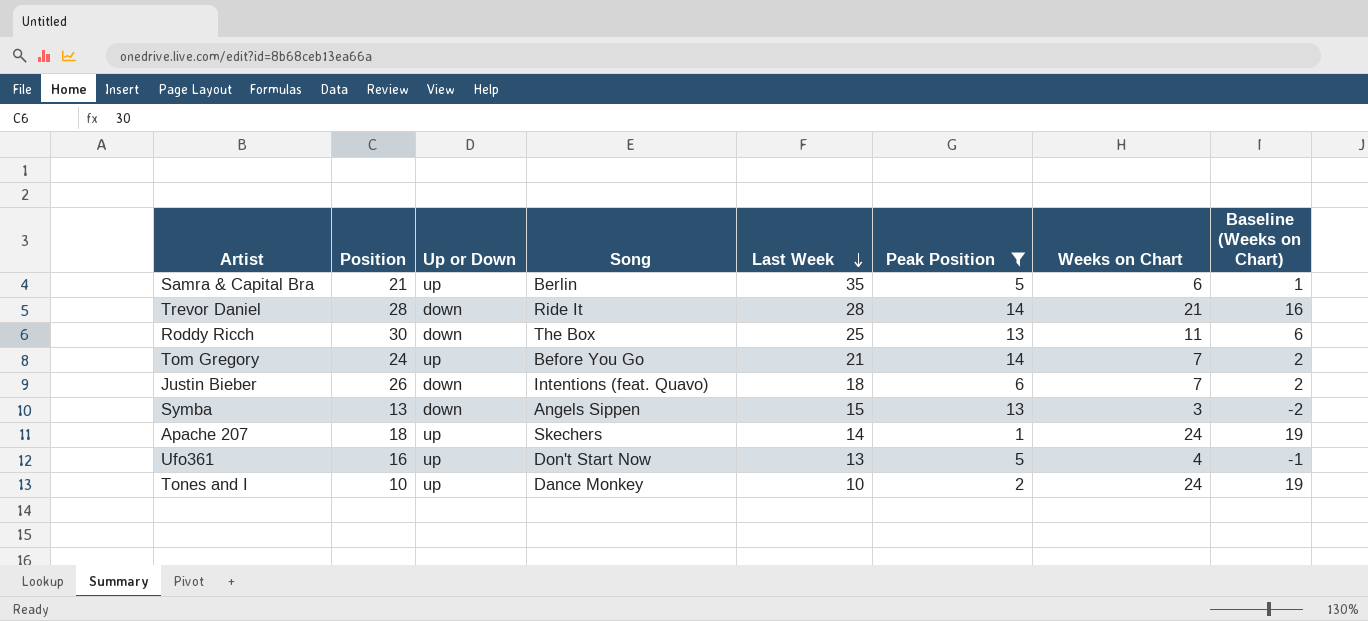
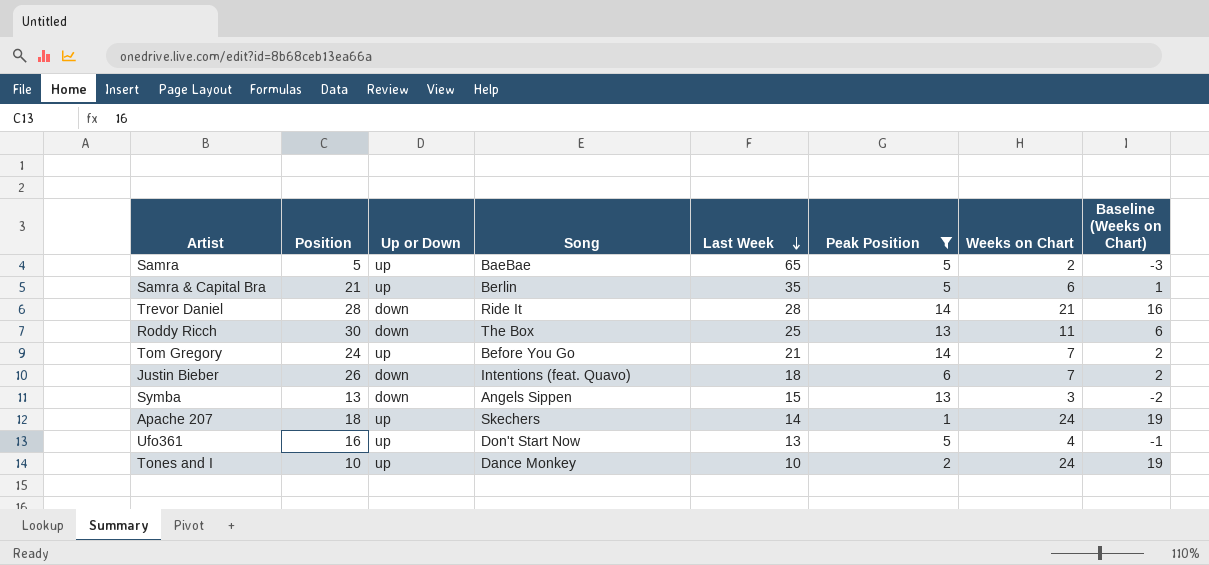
row Samra: none -> 5 | up | BaeBae | 65 | 5 | 2 | -3

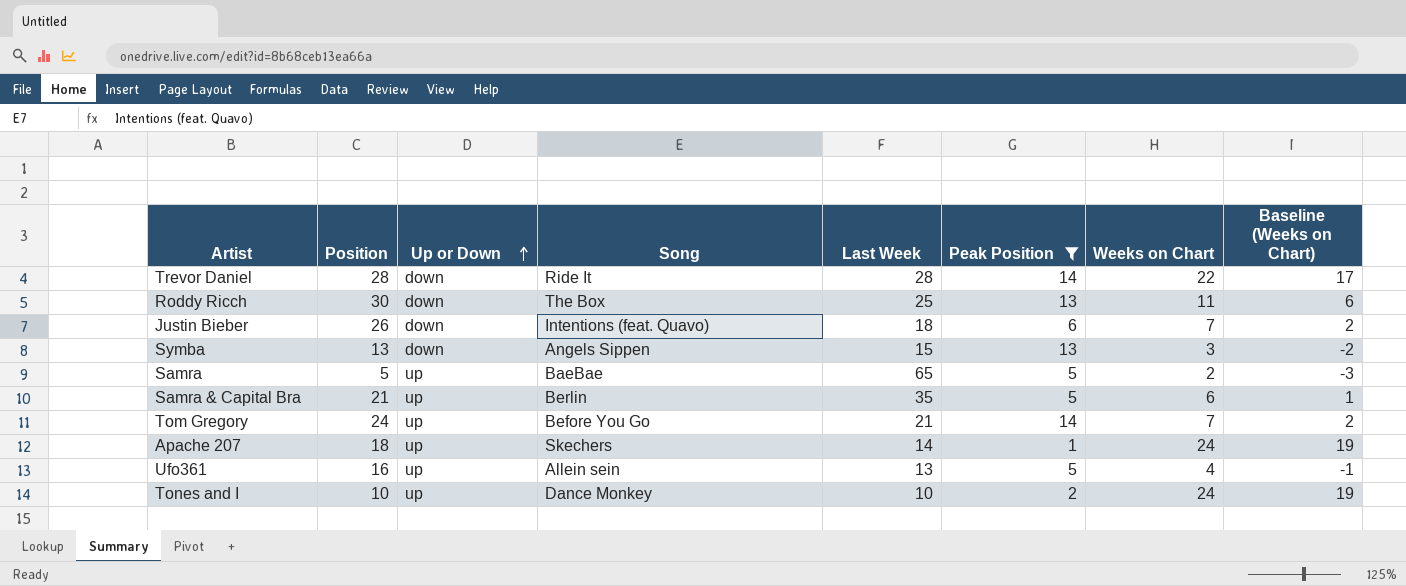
row order: Last Week descending -> Up or Down ascending
Trevor Daniel | Weeks on Chart: 21 -> 22
Trevor Daniel | Baseline (Weeks on Chart): 16 -> 17
Ufo361 | Song: Don't Start Now -> Allein sein

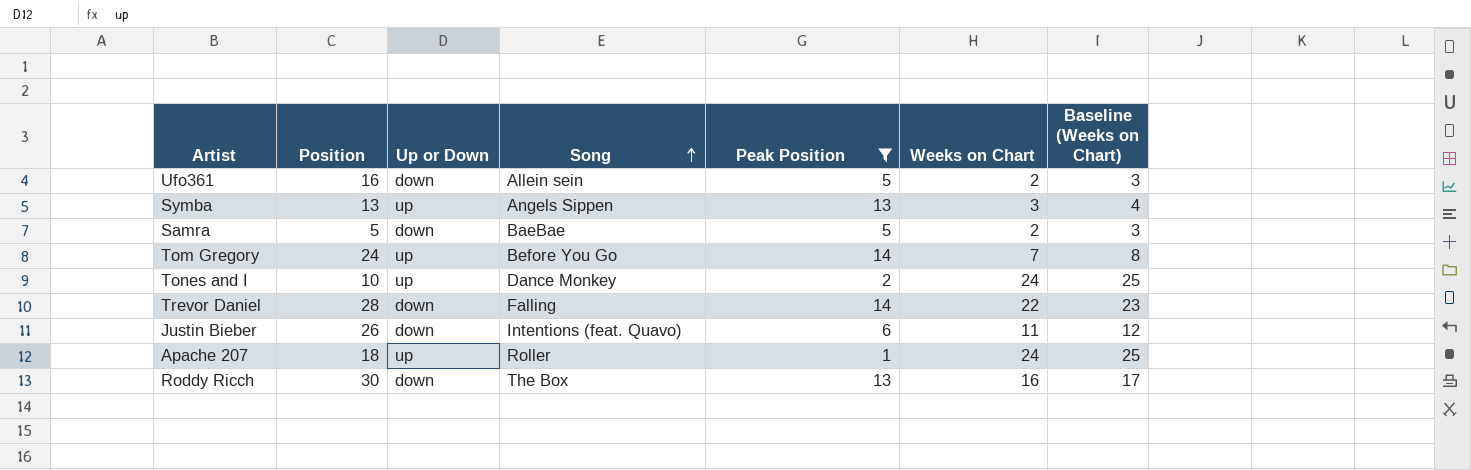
row order: Up or Down ascending -> Song ascending
column Last Week | position: 5 -> none
column Baseline (Weeks on Chart) | formula: [Weeks on Chart] - 5 -> [Weeks on Chart] + 1
row Samra & Capital Bra: 21 | up | Berlin | 35 | 5 | 6 | 1 -> none
Ufo361 | Up or Down: up -> down
Ufo361 | Weeks on Chart: 4 -> 2
Symba | Up or Down: down -> up
Samra | Up or Down: up -> down
Trevor Daniel | Song: Ride It -> Falling
Justin Bieber | Weeks on Chart: 7 -> 11
Apache 207 | Song: Skechers -> Roller
Roddy Ricch | Weeks on Chart: 11 -> 16

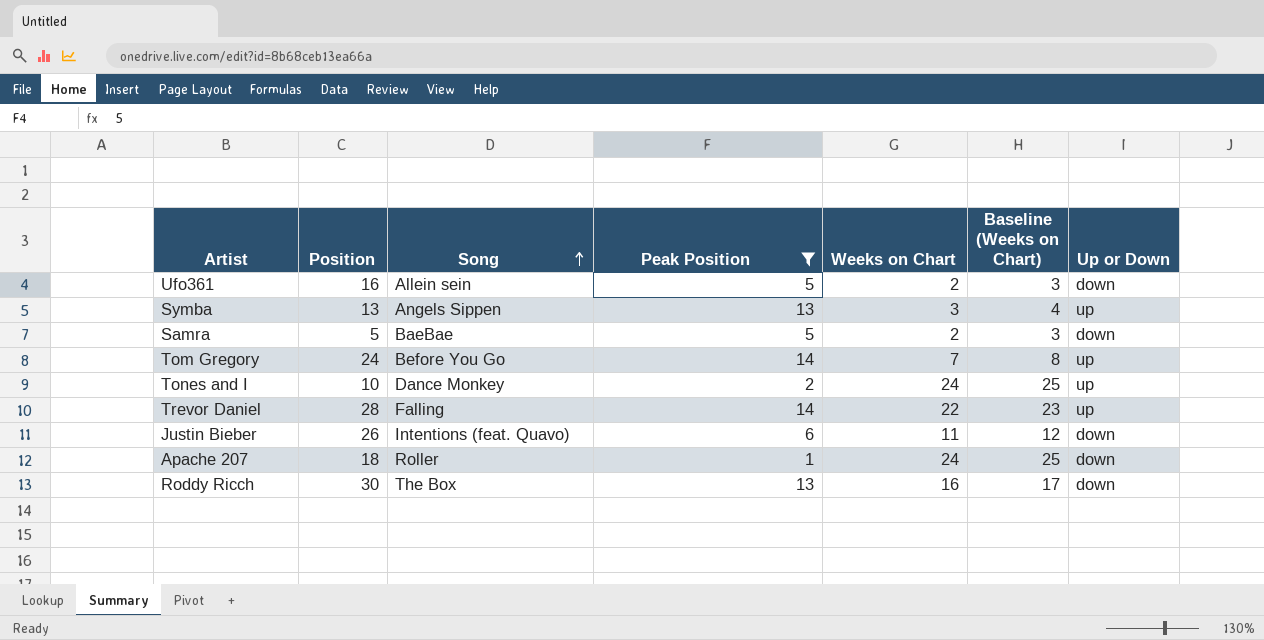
column Up or Down | position: 3 -> 7
Trevor Daniel | Up or Down: down -> up
Apache 207 | Up or Down: up -> down

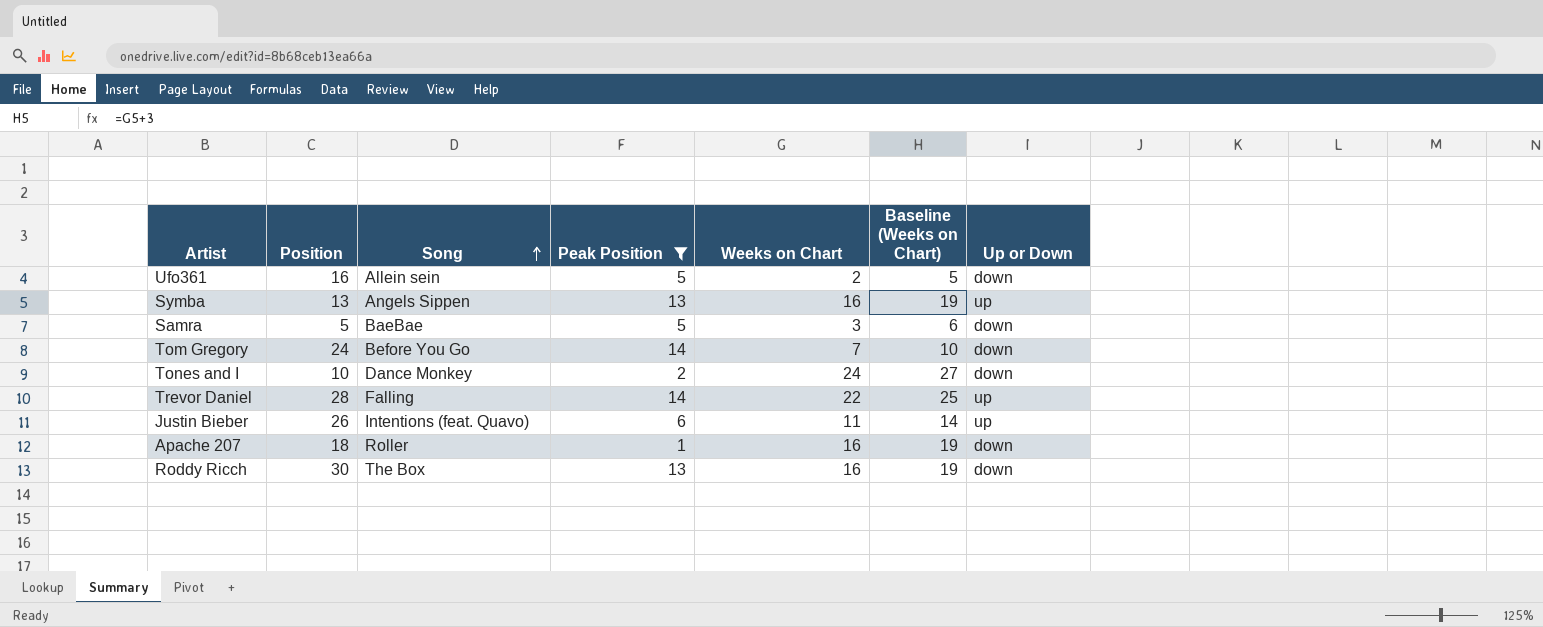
column Baseline (Weeks on Chart) | formula: [Weeks on Chart] + 1 -> [Weeks on Chart] + 3
Symba | Weeks on Chart: 3 -> 16
Samra | Weeks on Chart: 2 -> 3
Tom Gregory | Up or Down: up -> down
Tones and I | Up or Down: up -> down
Justin Bieber | Up or Down: down -> up
Apache 207 | Weeks on Chart: 24 -> 16

